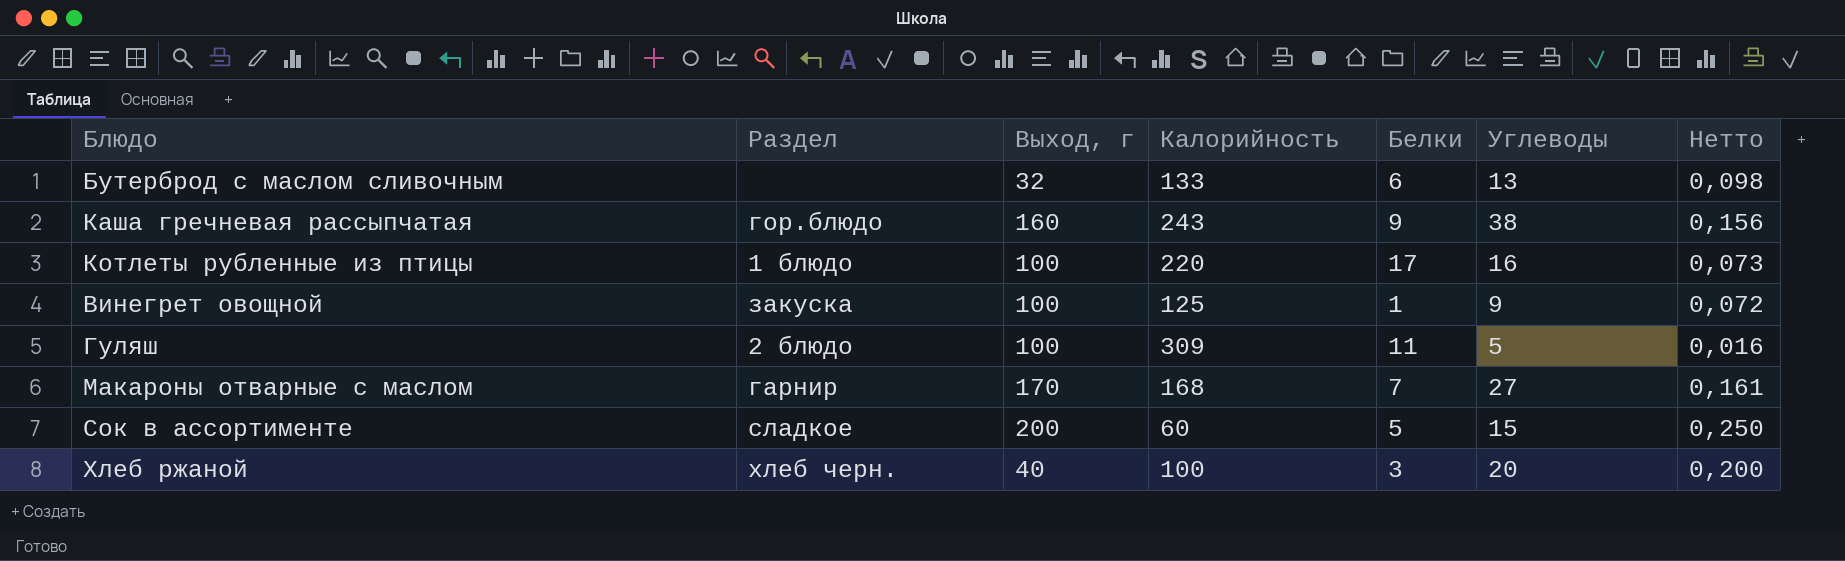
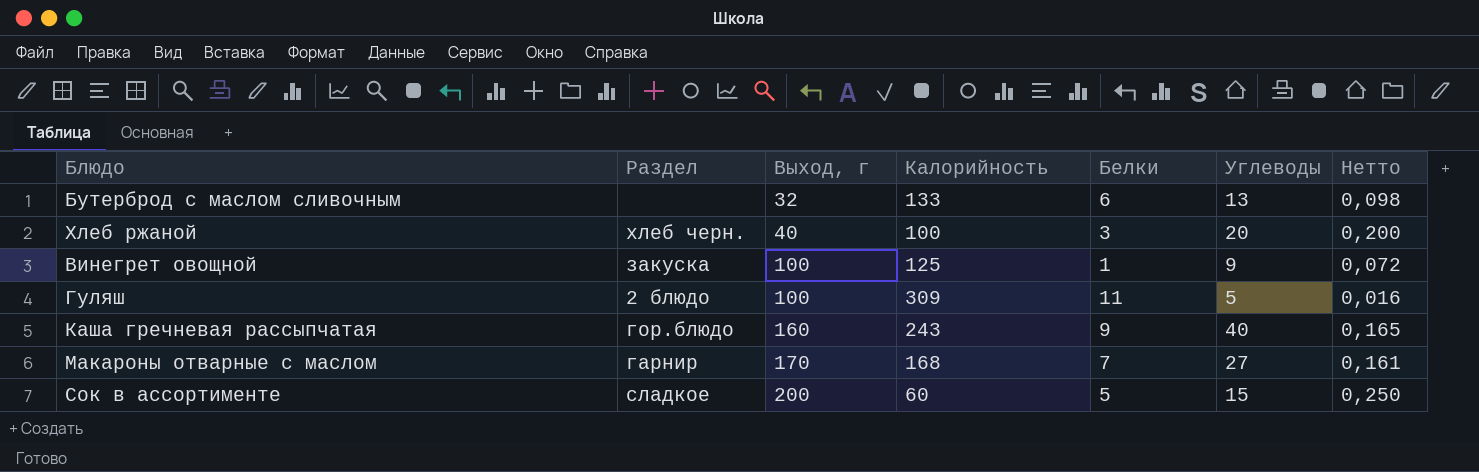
row order: none -> Выход, г ascending
row Котлеты рубленные из птицы: 1 блюдо | 100 | 220 | 17 | 16 | 0,073 -> none
Каша гречневая рассыпчатая | Углеводы: 38 -> 40
Каша гречневая рассыпчатая | Нетто: 0,156 -> 0,165

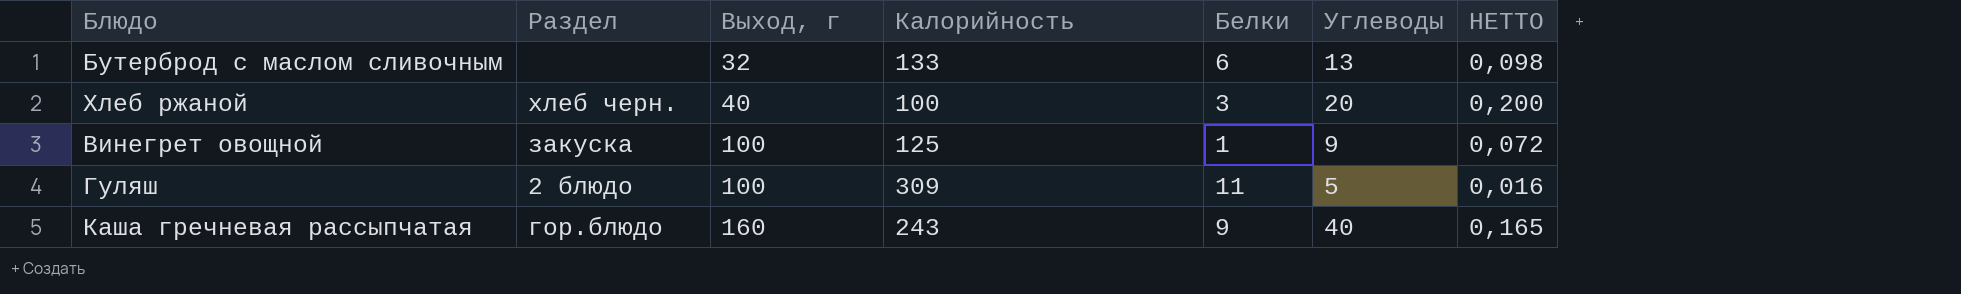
column name: Нетто -> НЕТТО
row Макароны отварные с маслом: гарнир | 170 | 168 | 7 | 27 | 0,161 -> none
row Сок в ассортименте: сладкое | 200 | 60 | 5 | 15 | 0,250 -> none

